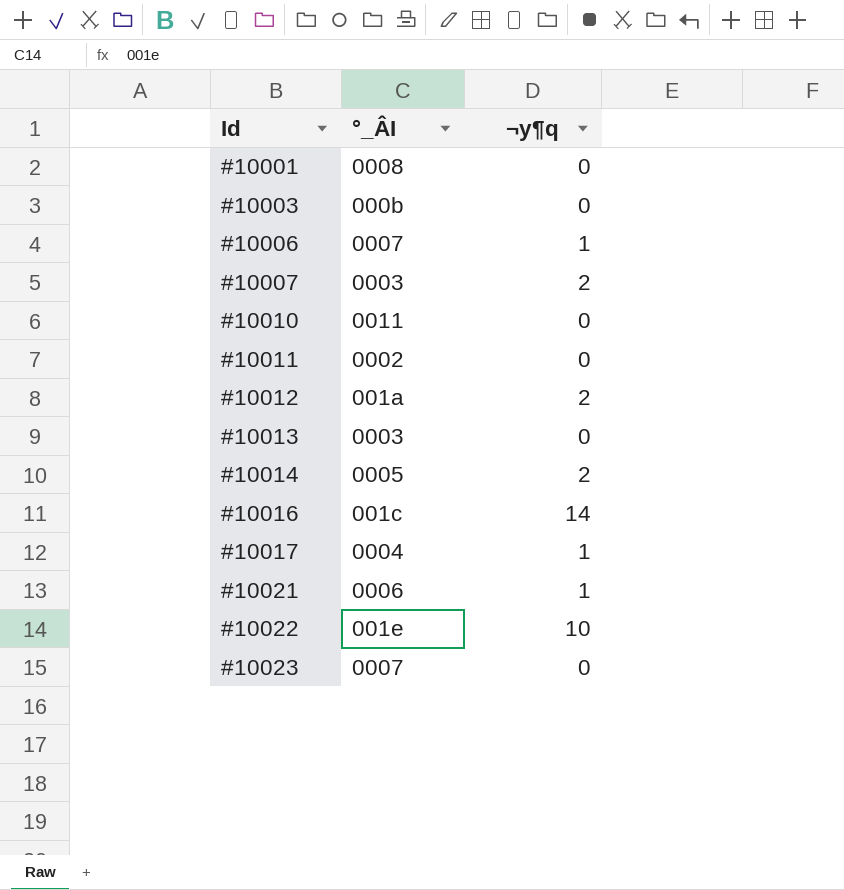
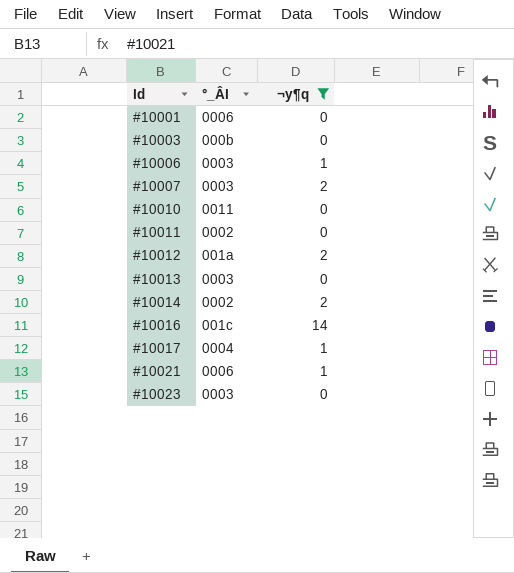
filter: none -> ¬y¶q != 10
#10001 | °_ÂI: 0008 -> 0006
#10006 | °_ÂI: 0007 -> 0003
#10014 | °_ÂI: 0005 -> 0002
#10023 | °_ÂI: 0007 -> 0003

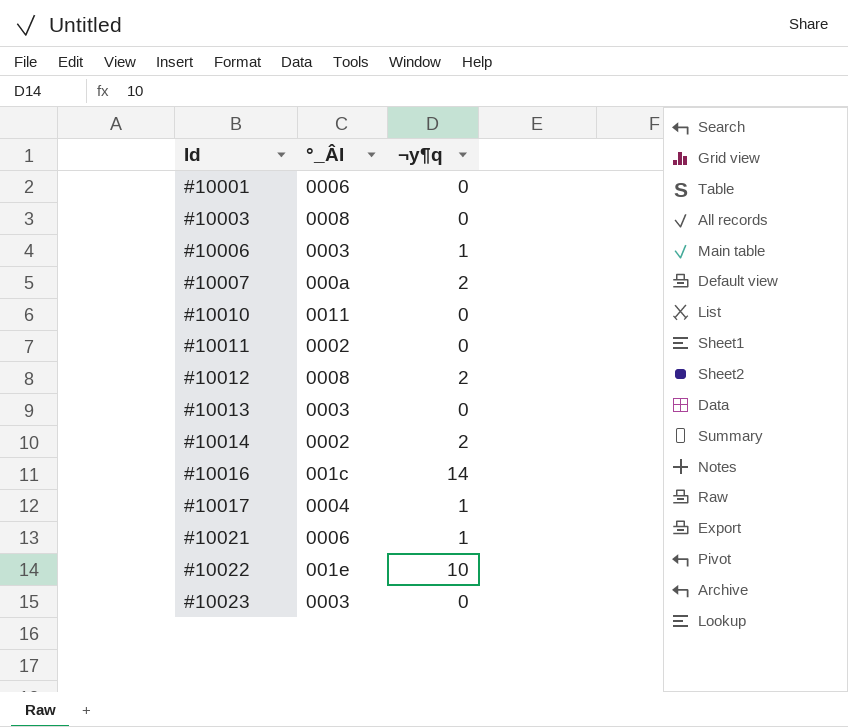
filter: ¬y¶q != 10 -> none
#10003 | °_ÂI: 000b -> 0008
#10007 | °_ÂI: 0003 -> 000a
#10012 | °_ÂI: 001a -> 0008

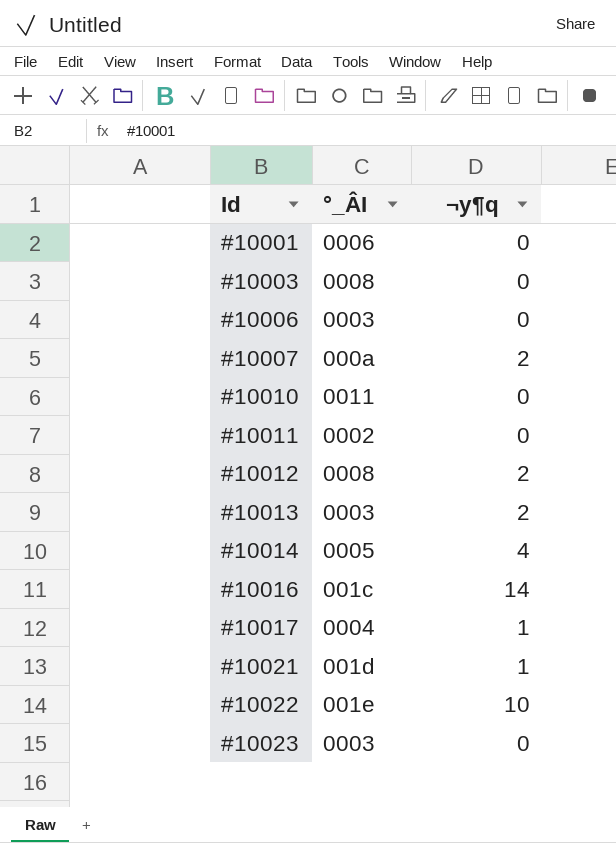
#10006 | ¬y¶q: 1 -> 0
#10013 | ¬y¶q: 0 -> 2
#10014 | °_ÂI: 0002 -> 0005
#10014 | ¬y¶q: 2 -> 4
#10021 | °_ÂI: 0006 -> 001d

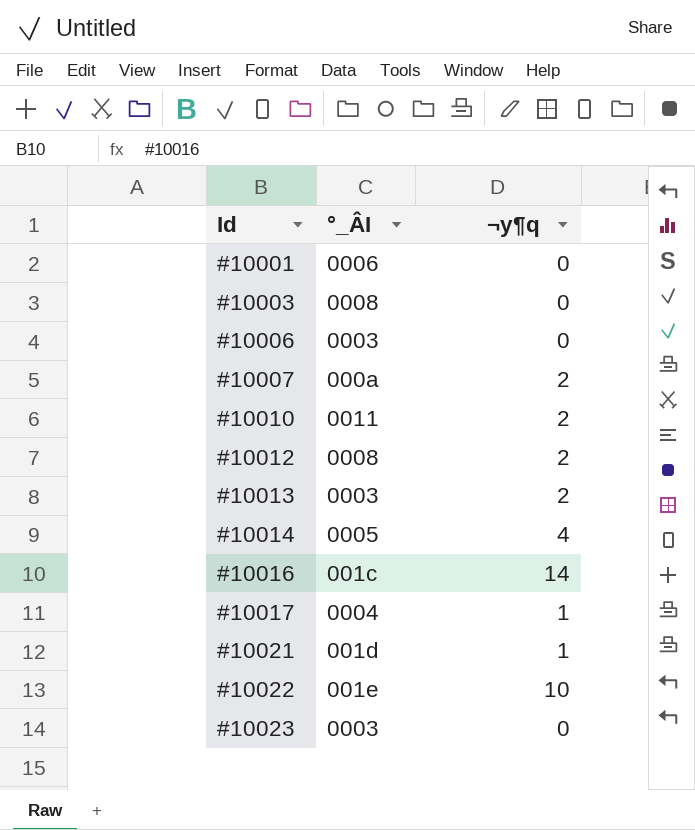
row #10011: 0002 | 0 -> none
#10010 | ¬y¶q: 0 -> 2

